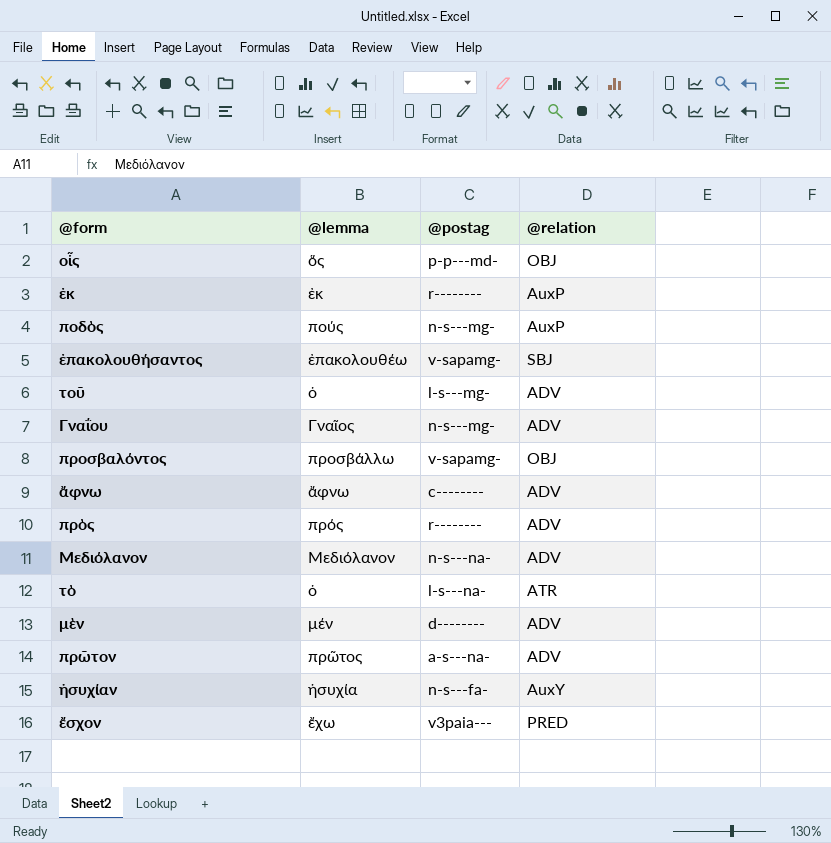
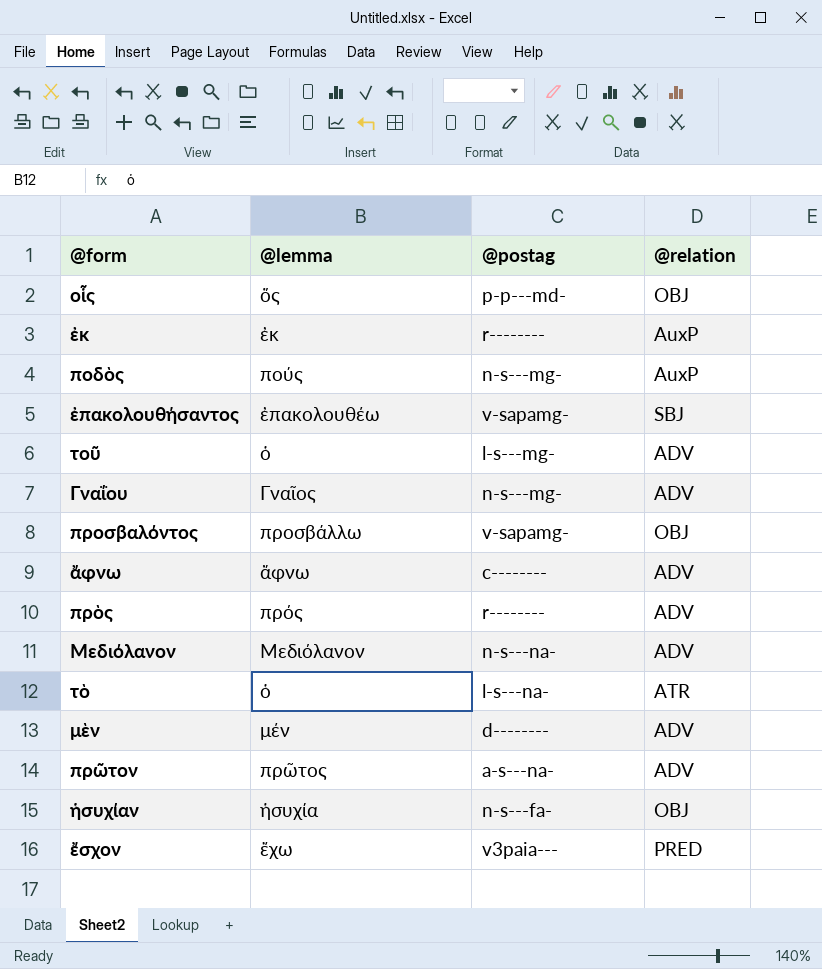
ἡσυχίαν | @relation: AuxY -> OBJ

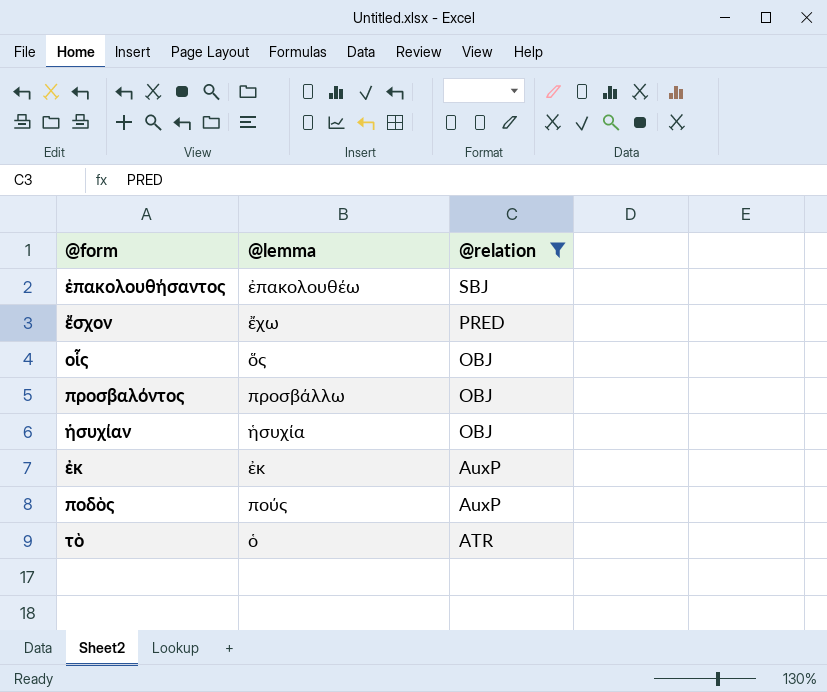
filter: none -> @relation != ADV
row order: none -> @relation descending
column @postag | position: 3 -> none

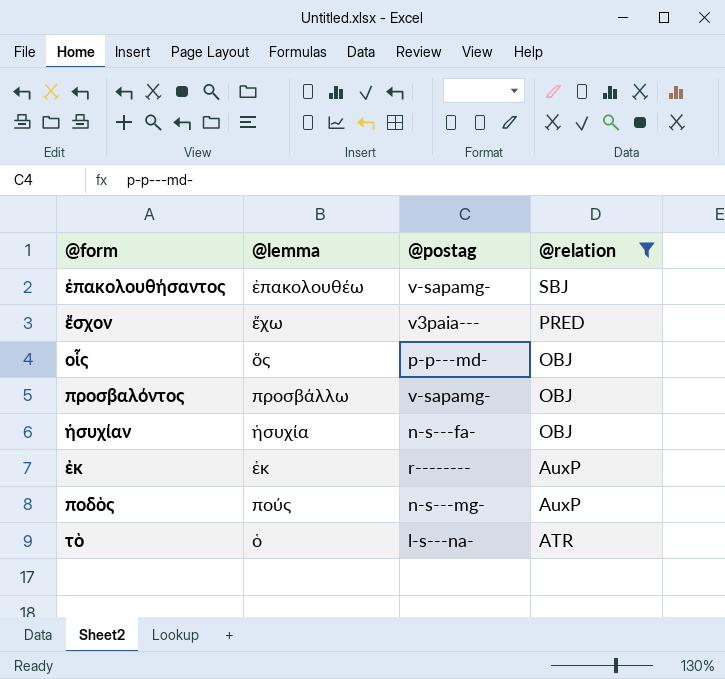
column @postag | position: none -> 3

